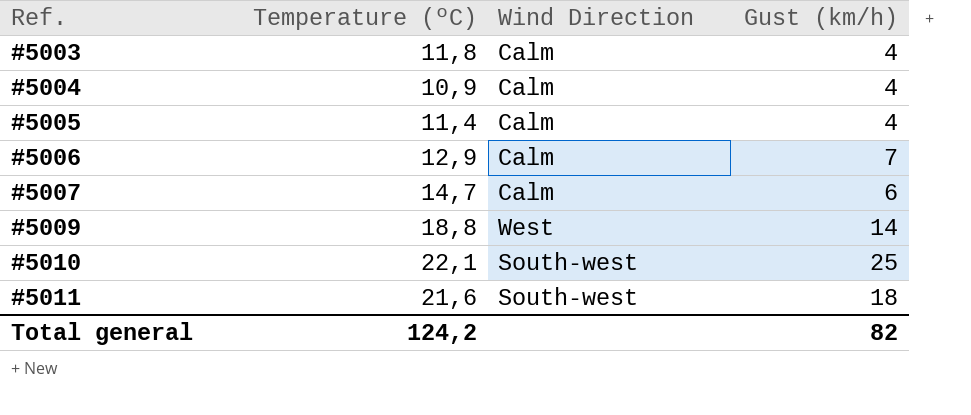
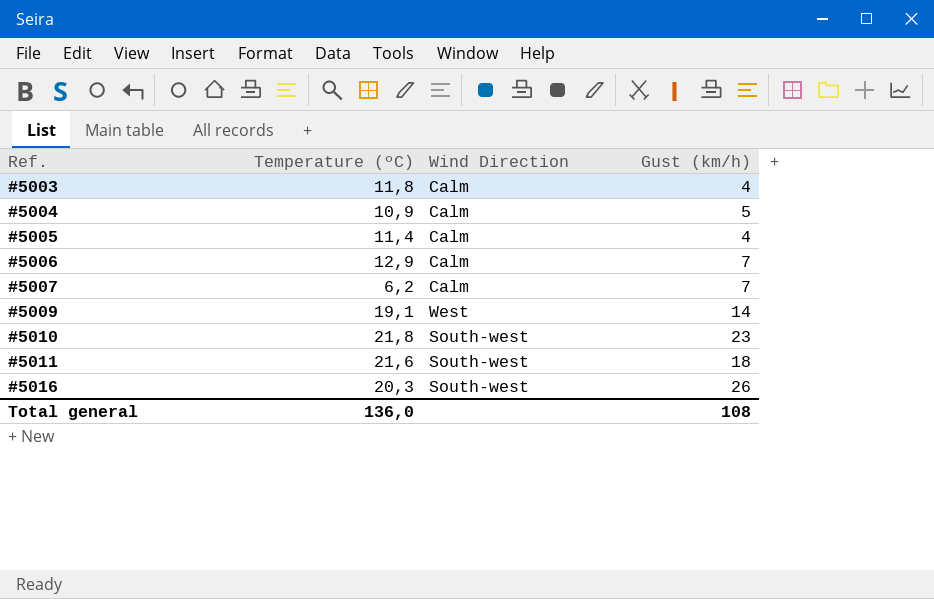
#5004 | Gust (km/h): 4 -> 5
#5007 | Temperature (ºC): 14,7 -> 6,2
#5007 | Gust (km/h): 6 -> 7
#5009 | Temperature (ºC): 18,8 -> 19,1
#5010 | Temperature (ºC): 22,1 -> 21,8
#5010 | Gust (km/h): 25 -> 23
row #5016: none -> 20,3 | South-west | 26
Total general | Temperature (ºC): 124,2 -> 136,0
Total general | Gust (km/h): 82 -> 108

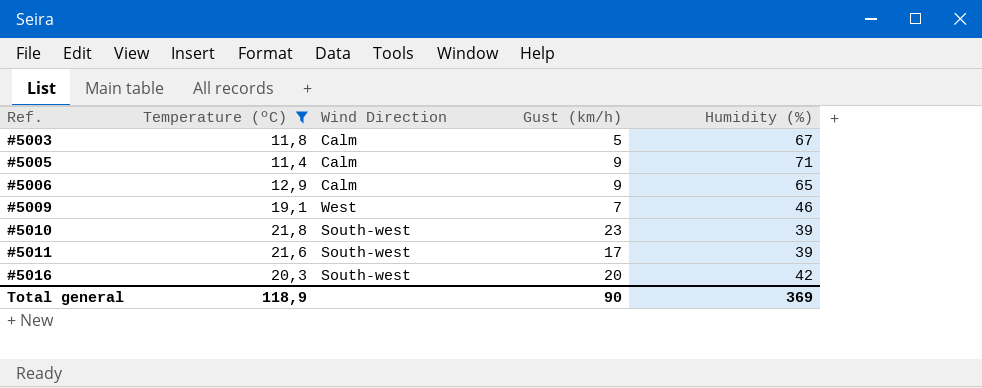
filter: none -> Temperature (ºC) >= 11,4
column Humidity (%) | position: none -> 5
#5003 | Gust (km/h): 4 -> 5
#5005 | Gust (km/h): 4 -> 9
#5006 | Gust (km/h): 7 -> 9
#5009 | Gust (km/h): 14 -> 7
#5011 | Gust (km/h): 18 -> 17
#5016 | Gust (km/h): 26 -> 20
Total general | Temperature (ºC): 136,0 -> 118,9
Total general | Gust (km/h): 108 -> 90

